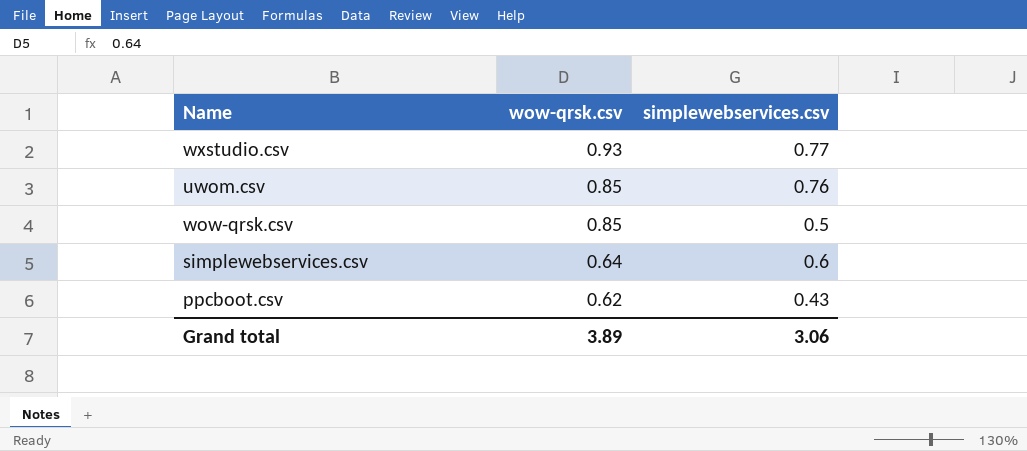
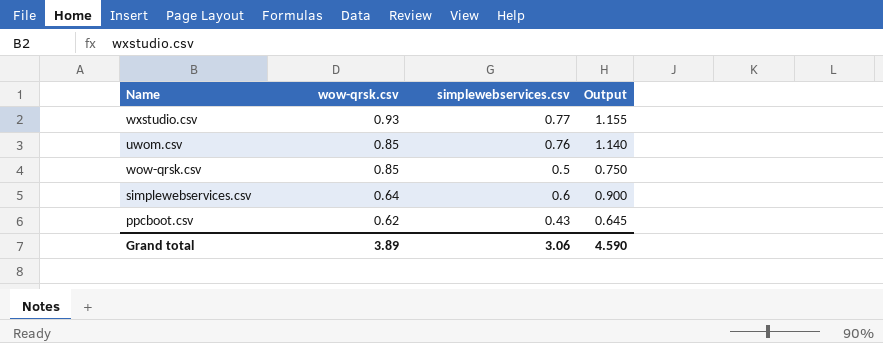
column Output | formula: none -> [simplewebservices.csv] * 1.5

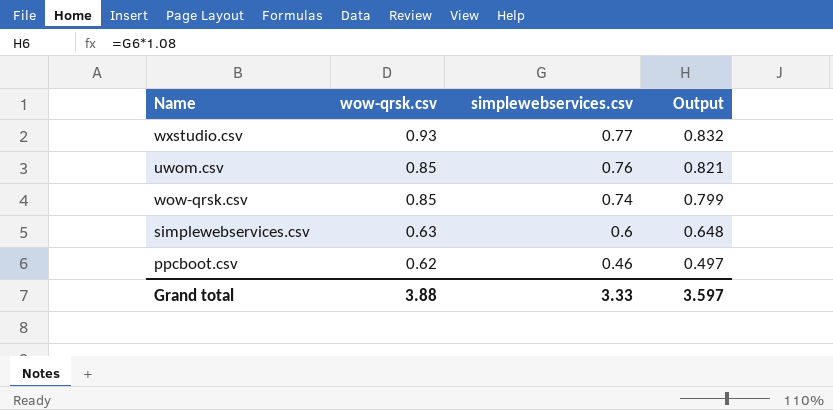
column Output | formula: [simplewebservices.csv] * 1.5 -> [simplewebservices.csv] * 1.08
wow-qrsk.csv | simplewebservices.csv: 0.5 -> 0.74
simplewebservices.csv | wow-qrsk.csv: 0.64 -> 0.63
ppcboot.csv | simplewebservices.csv: 0.43 -> 0.46
Grand total | wow-qrsk.csv: 3.89 -> 3.88
Grand total | simplewebservices.csv: 3.06 -> 3.33
Grand total | Output: 4.590 -> 3.597

